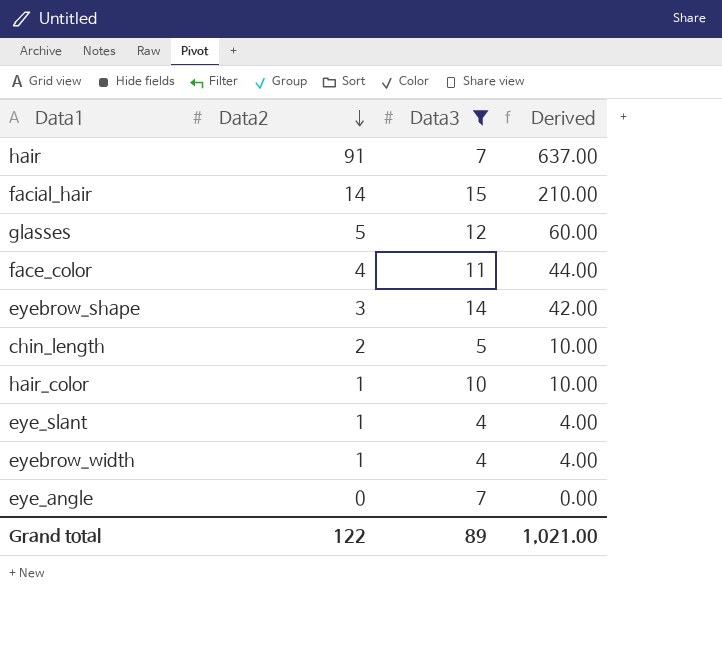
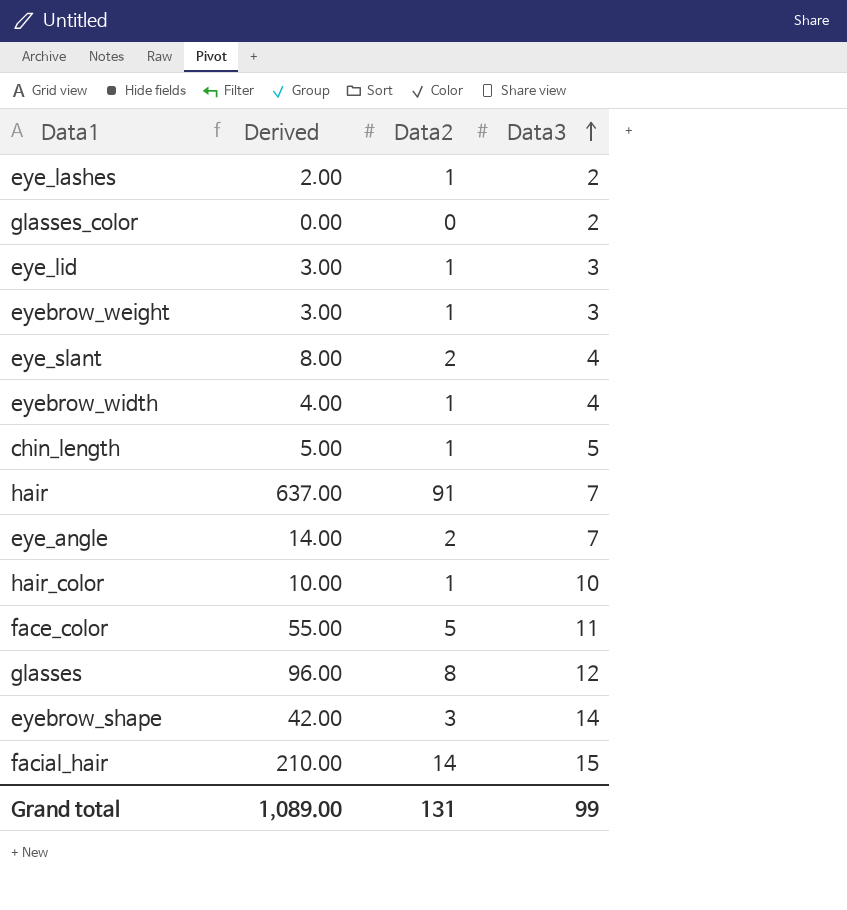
filter: Data3 >= 4 -> none
row order: Data2 descending -> Data3 ascending
column Derived | position: 4 -> 2
eye_slant | Derived: 4.00 -> 8.00
eye_slant | Data2: 1 -> 2
chin_length | Derived: 10.00 -> 5.00
chin_length | Data2: 2 -> 1
eye_angle | Derived: 0.00 -> 14.00
eye_angle | Data2: 0 -> 2
face_color | Derived: 44.00 -> 55.00
face_color | Data2: 4 -> 5
glasses | Derived: 60.00 -> 96.00
glasses | Data2: 5 -> 8
Grand total | Derived: 1,021.00 -> 1,089.00
Grand total | Data2: 122 -> 131
Grand total | Data3: 89 -> 99

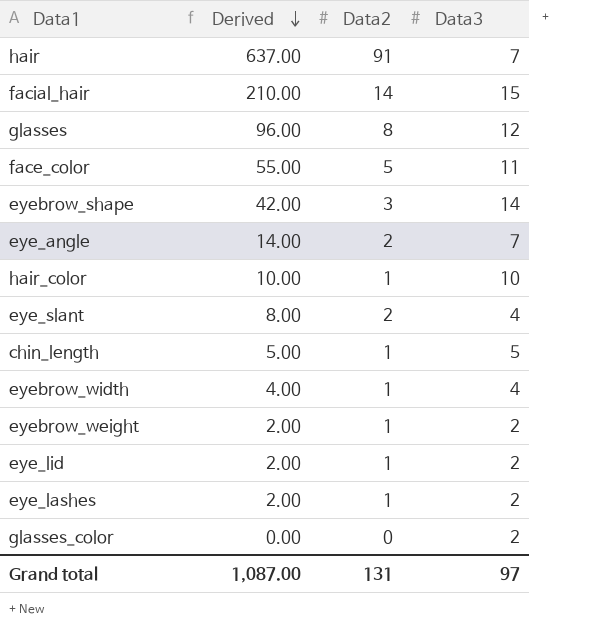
row order: Data3 ascending -> Derived descending
eyebrow_weight | Derived: 3.00 -> 2.00
eyebrow_weight | Data3: 3 -> 2
eye_lid | Derived: 3.00 -> 2.00
eye_lid | Data3: 3 -> 2
Grand total | Derived: 1,089.00 -> 1,087.00
Grand total | Data3: 99 -> 97

